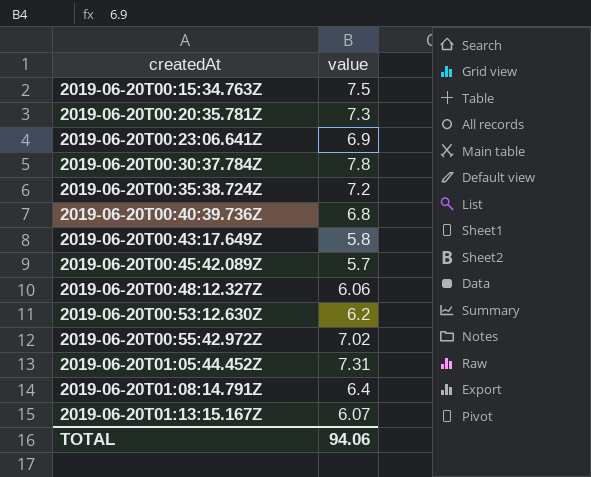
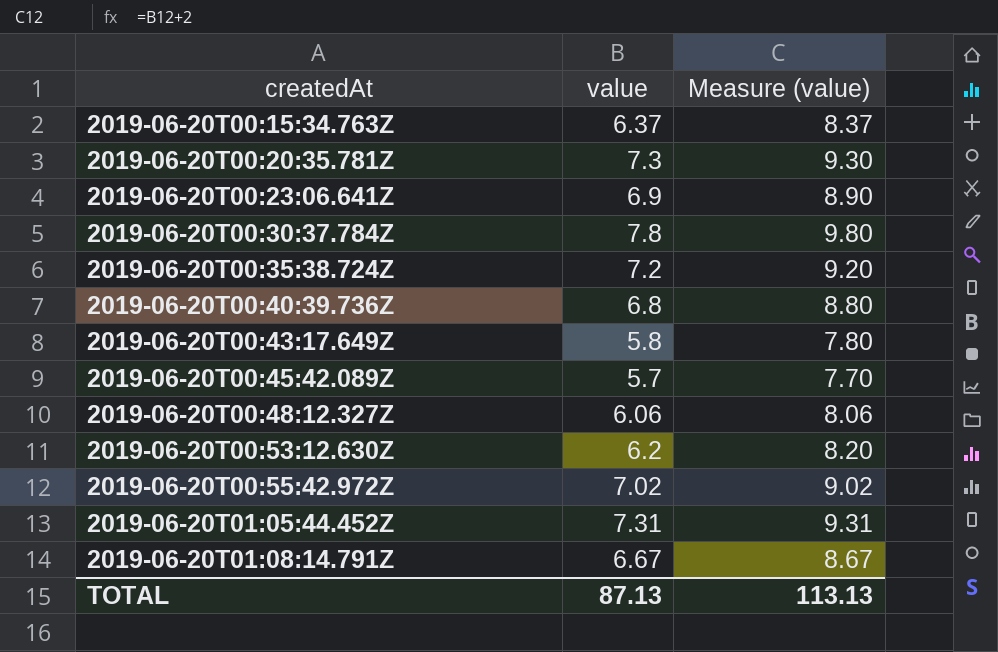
column Measure (value) | formula: none -> [value] + 2
row 2019-06-20T01:13:15.167Z: 6.07 -> none
2019-06-20T00:15:34.763Z | value: 7.5 -> 6.37
2019-06-20T01:08:14.791Z | value: 6.4 -> 6.67
TOTAL | value: 94.06 -> 87.13

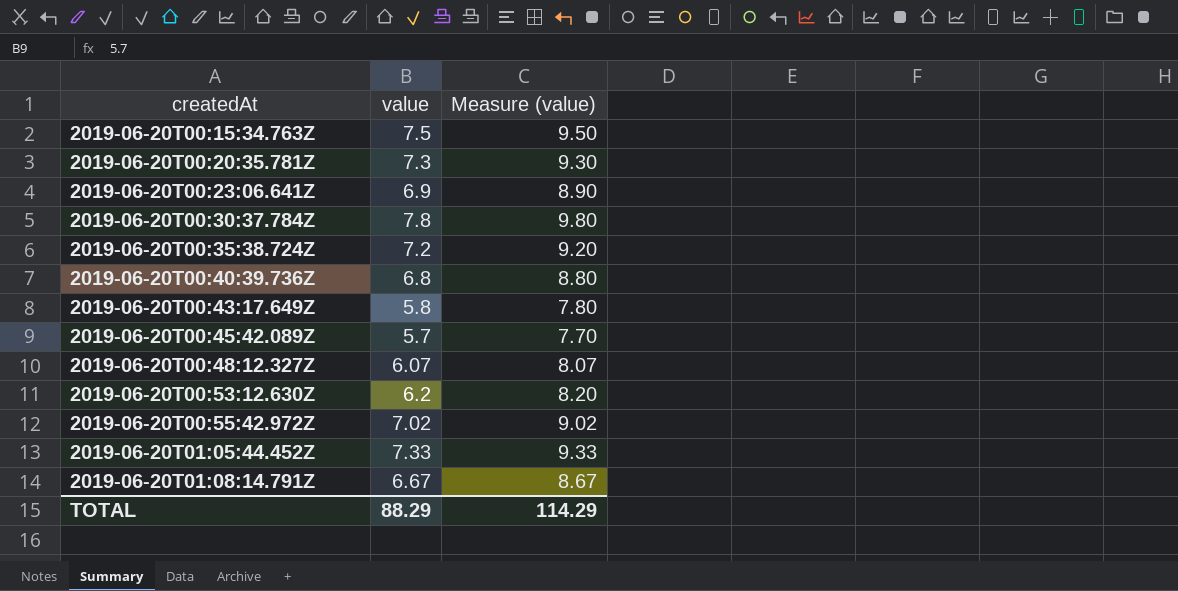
2019-06-20T00:15:34.763Z | value: 6.37 -> 7.5
2019-06-20T00:15:34.763Z | Measure (value): 8.37 -> 9.50
2019-06-20T00:48:12.327Z | value: 6.06 -> 6.07
2019-06-20T00:48:12.327Z | Measure (value): 8.06 -> 8.07
2019-06-20T01:05:44.452Z | value: 7.31 -> 7.33
2019-06-20T01:05:44.452Z | Measure (value): 9.31 -> 9.33
TOTAL | value: 87.13 -> 88.29
TOTAL | Measure (value): 113.13 -> 114.29

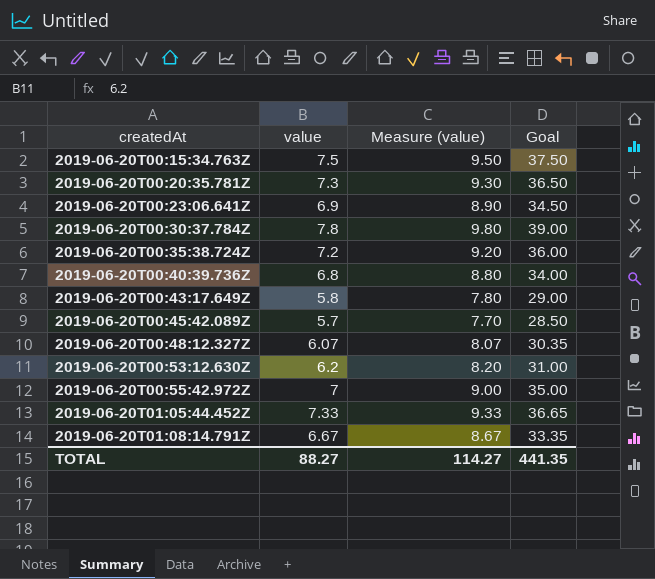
column Goal | formula: none -> [value] * 5
2019-06-20T00:55:42.972Z | value: 7.02 -> 7
2019-06-20T00:55:42.972Z | Measure (value): 9.02 -> 9.00
TOTAL | value: 88.29 -> 88.27
TOTAL | Measure (value): 114.29 -> 114.27

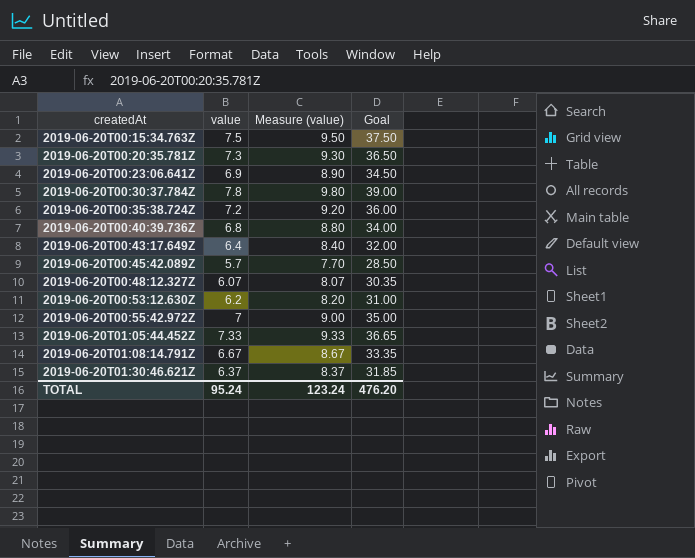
2019-06-20T00:43:17.649Z | value: 5.8 -> 6.4
2019-06-20T00:43:17.649Z | Measure (value): 7.80 -> 8.40
2019-06-20T00:43:17.649Z | Goal: 29.00 -> 32.00
row 2019-06-20T01:30:46.621Z: none -> 6.37 | 8.37 | 31.85
TOTAL | value: 88.27 -> 95.24
TOTAL | Measure (value): 114.27 -> 123.24
TOTAL | Goal: 441.35 -> 476.20

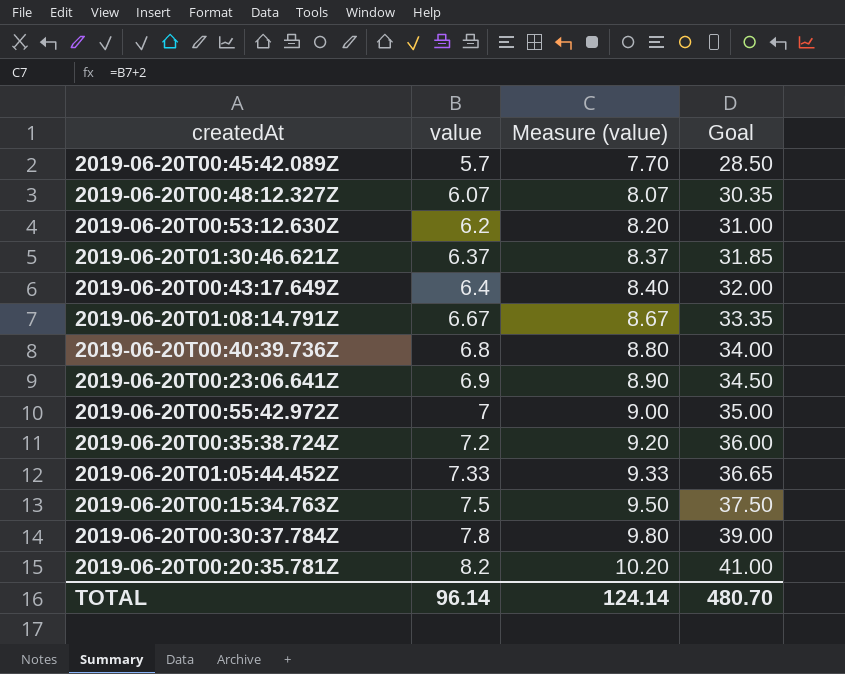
row order: createdAt ascending -> value ascending
2019-06-20T00:20:35.781Z | value: 7.3 -> 8.2
2019-06-20T00:20:35.781Z | Measure (value): 9.30 -> 10.20
2019-06-20T00:20:35.781Z | Goal: 36.50 -> 41.00
TOTAL | value: 95.24 -> 96.14
TOTAL | Measure (value): 123.24 -> 124.14
TOTAL | Goal: 476.20 -> 480.70

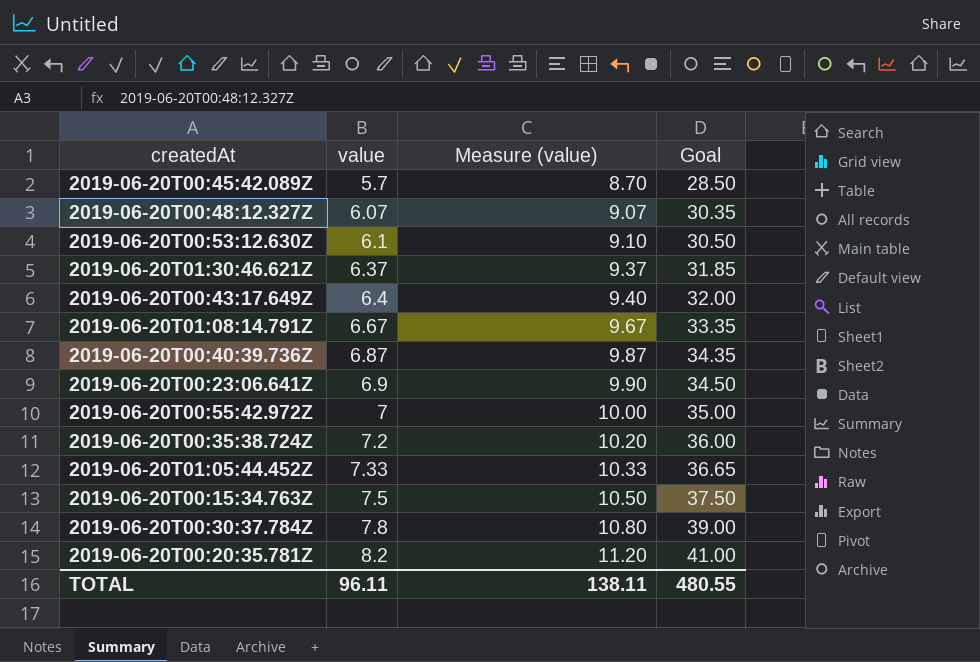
column Measure (value) | formula: [value] + 2 -> [value] + 3
2019-06-20T00:53:12.630Z | value: 6.2 -> 6.1
2019-06-20T00:53:12.630Z | Goal: 31.00 -> 30.50
2019-06-20T00:40:39.736Z | value: 6.8 -> 6.87
2019-06-20T00:40:39.736Z | Goal: 34.00 -> 34.35
TOTAL | value: 96.14 -> 96.11
TOTAL | Measure (value): 124.14 -> 138.11
TOTAL | Goal: 480.70 -> 480.55

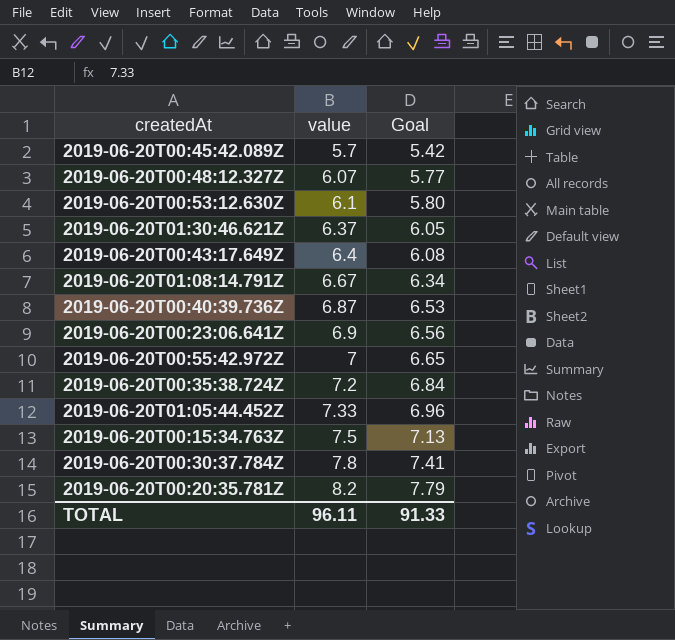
column Measure (value) | formula: [value] + 3 -> none
column Goal | formula: [value] * 5 -> [value] * 0.95
TOTAL | Goal: 480.55 -> 91.33

